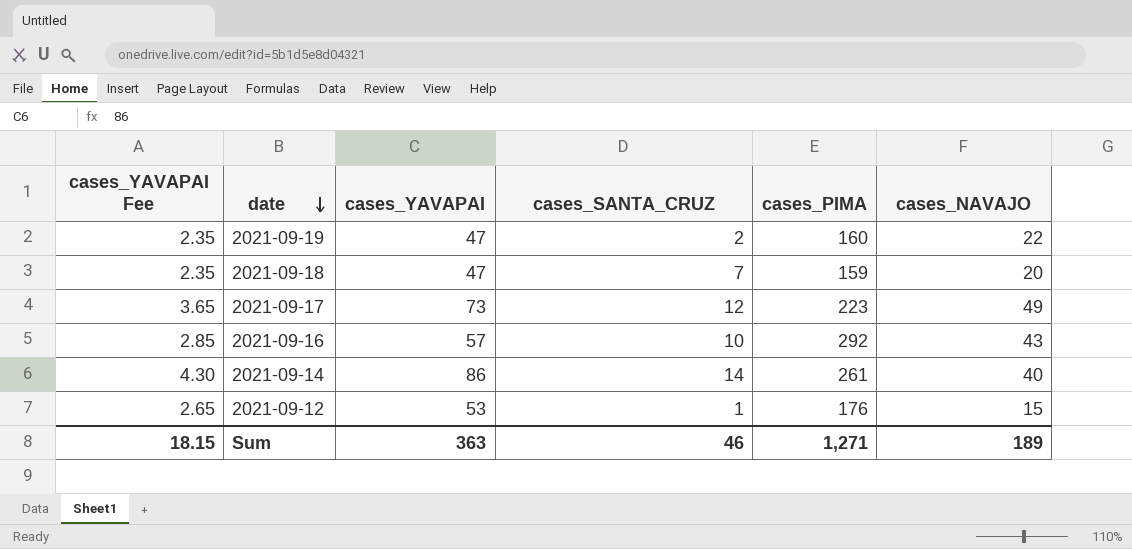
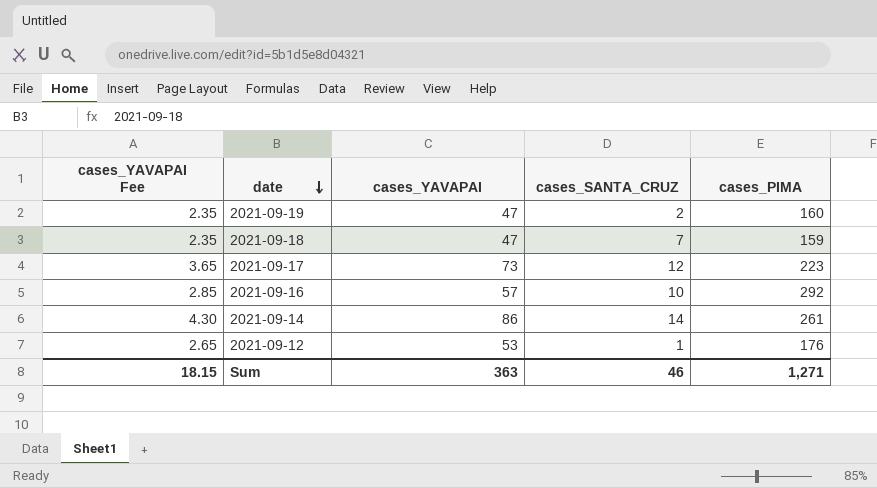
column cases_NAVAJO | position: 6 -> none

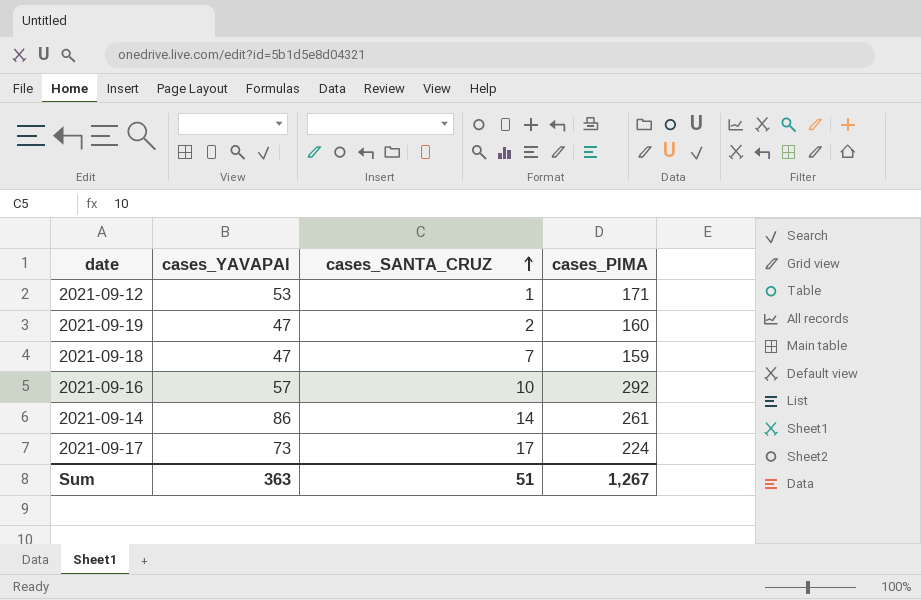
row order: date descending -> cases_SANTA_CRUZ ascending
column cases_YAVAPAI Fee | formula: [cases_YAVAPAI] * 0.05 -> none
2021-09-12 | cases_PIMA: 176 -> 171
2021-09-17 | cases_SANTA_CRUZ: 12 -> 17
2021-09-17 | cases_PIMA: 223 -> 224
Sum | cases_SANTA_CRUZ: 46 -> 51
Sum | cases_PIMA: 1,271 -> 1,267

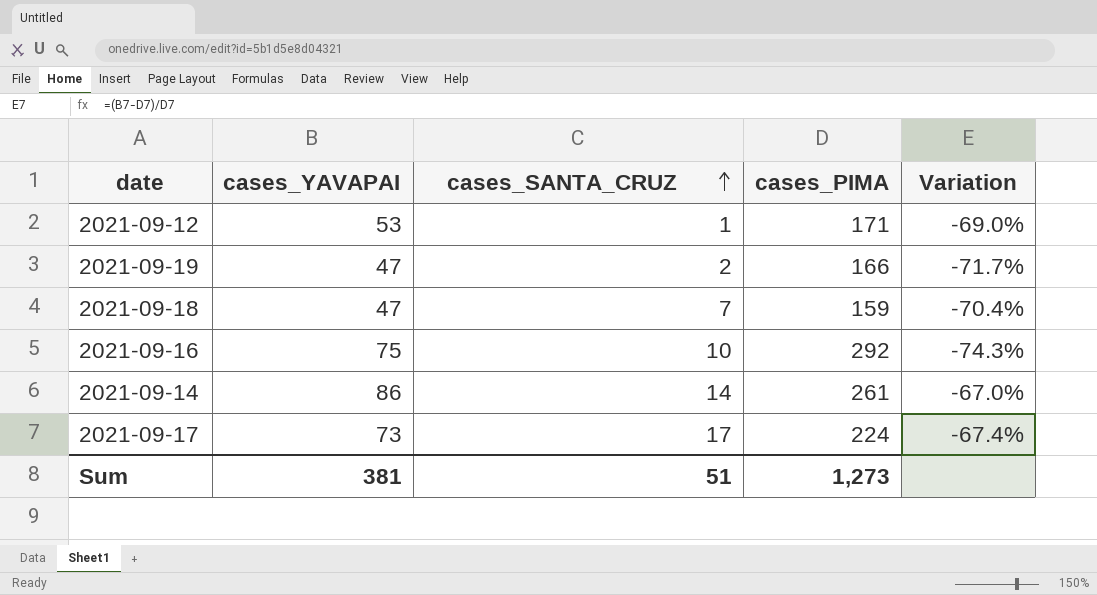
column Variation | formula: none -> ([cases_YAVAPAI] - [cases_PIMA]) / [cases_PIMA]
2021-09-19 | cases_PIMA: 160 -> 166
2021-09-16 | cases_YAVAPAI: 57 -> 75
Sum | cases_YAVAPAI: 363 -> 381
Sum | cases_PIMA: 1,267 -> 1,273

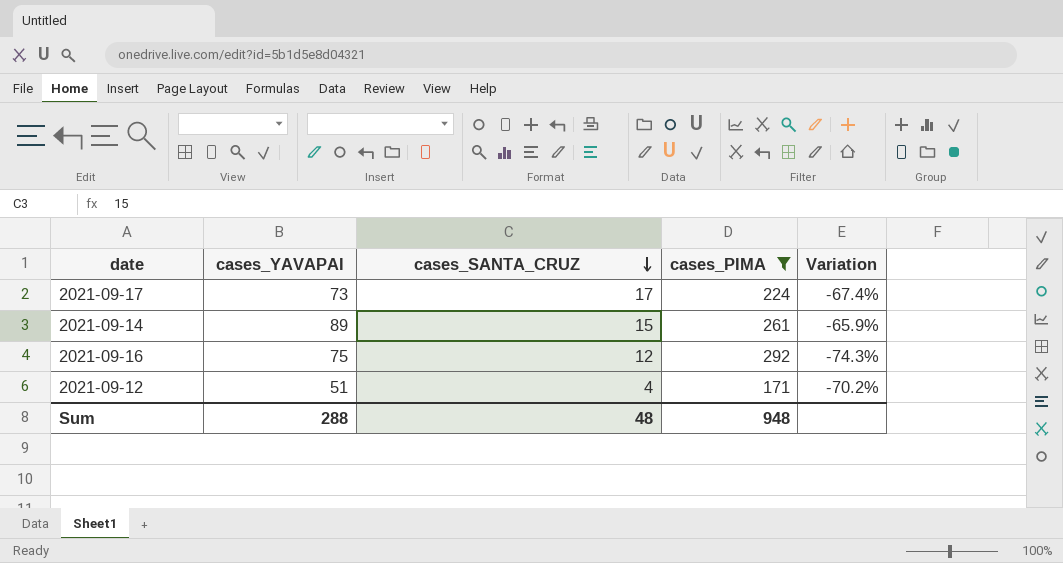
filter: none -> cases_PIMA >= 171
row order: cases_SANTA_CRUZ ascending -> cases_SANTA_CRUZ descending
2021-09-14 | cases_YAVAPAI: 86 -> 89
2021-09-14 | cases_SANTA_CRUZ: 14 -> 15
2021-09-14 | Variation: -67.0% -> -65.9%
2021-09-16 | cases_SANTA_CRUZ: 10 -> 12
2021-09-12 | cases_YAVAPAI: 53 -> 51
2021-09-12 | cases_SANTA_CRUZ: 1 -> 4
2021-09-12 | Variation: -69.0% -> -70.2%
Sum | cases_YAVAPAI: 381 -> 288
Sum | cases_SANTA_CRUZ: 51 -> 48
Sum | cases_PIMA: 1,273 -> 948

